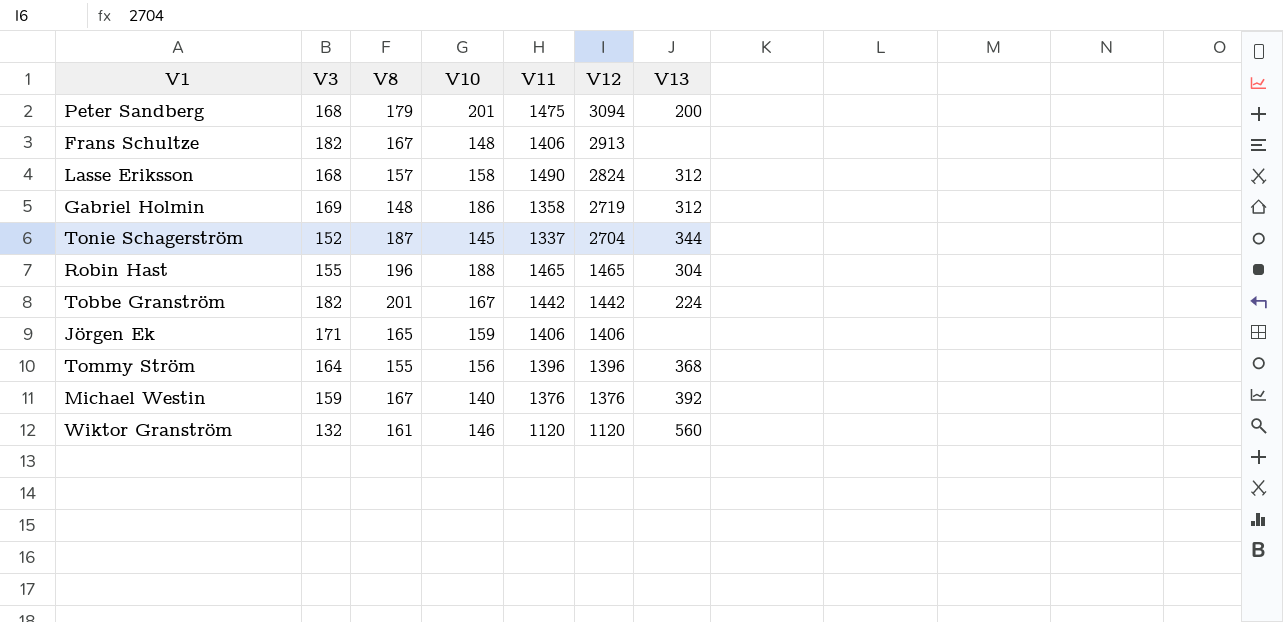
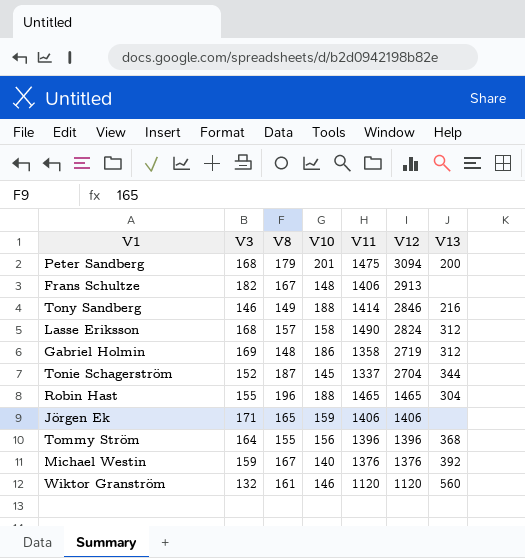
row Tobbe Granström: 182 | 201 | 167 | 1442 | 1442 | 224 -> none
row Tony Sandberg: none -> 146 | 149 | 188 | 1414 | 2846 | 216

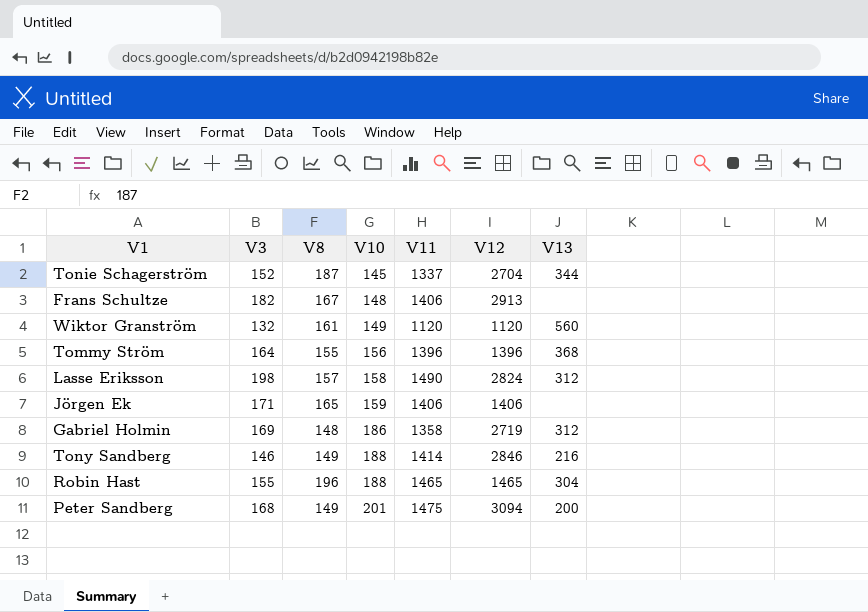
row order: V12 descending -> V10 ascending
row Michael Westin: 159 | 167 | 140 | 1376 | 1376 | 392 -> none
Wiktor Granström | V10: 146 -> 149
Lasse Eriksson | V3: 168 -> 198
Peter Sandberg | V8: 179 -> 149

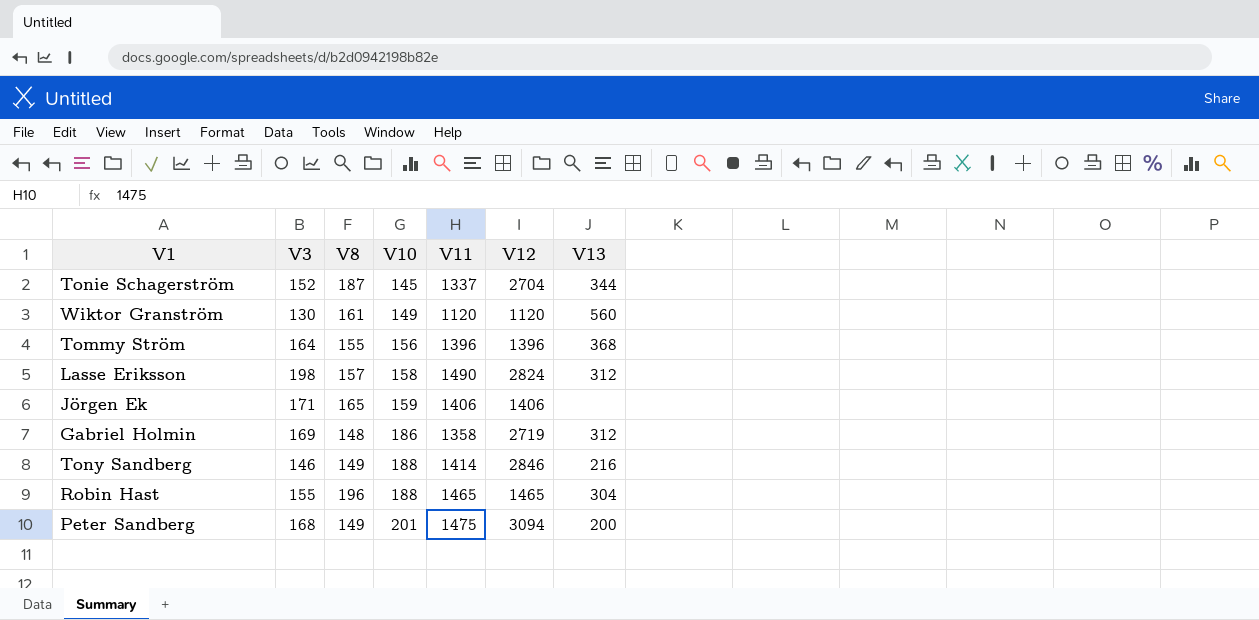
row Frans Schultze: 182 | 167 | 148 | 1406 | 2913 | none -> none
Wiktor Granström | V3: 132 -> 130

